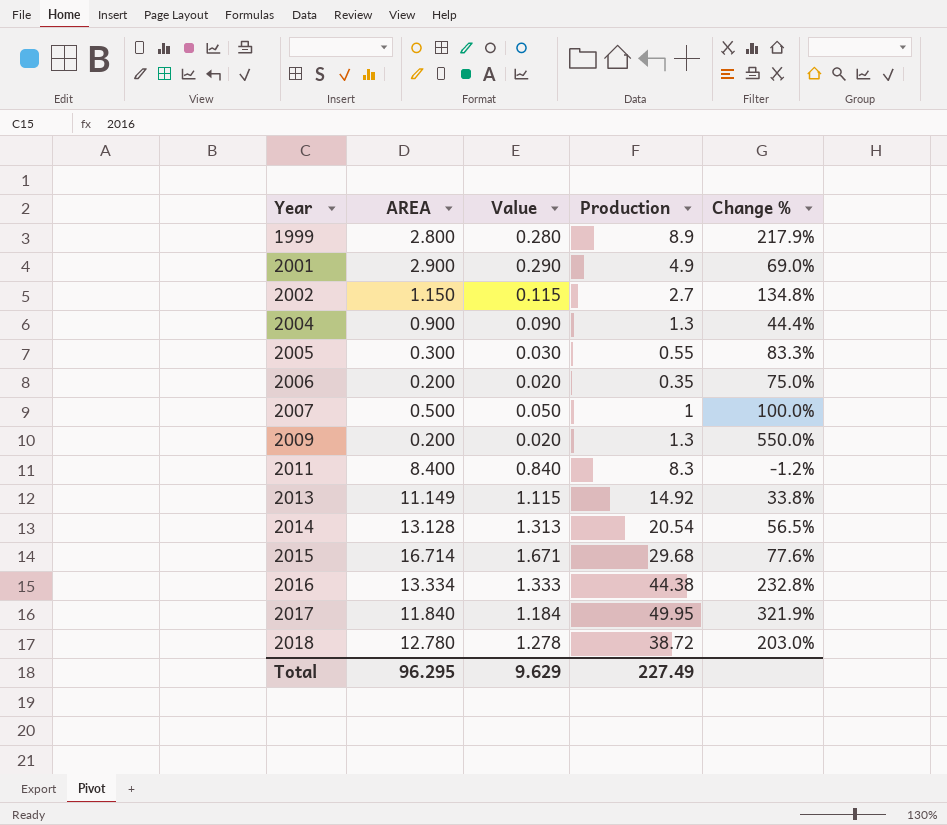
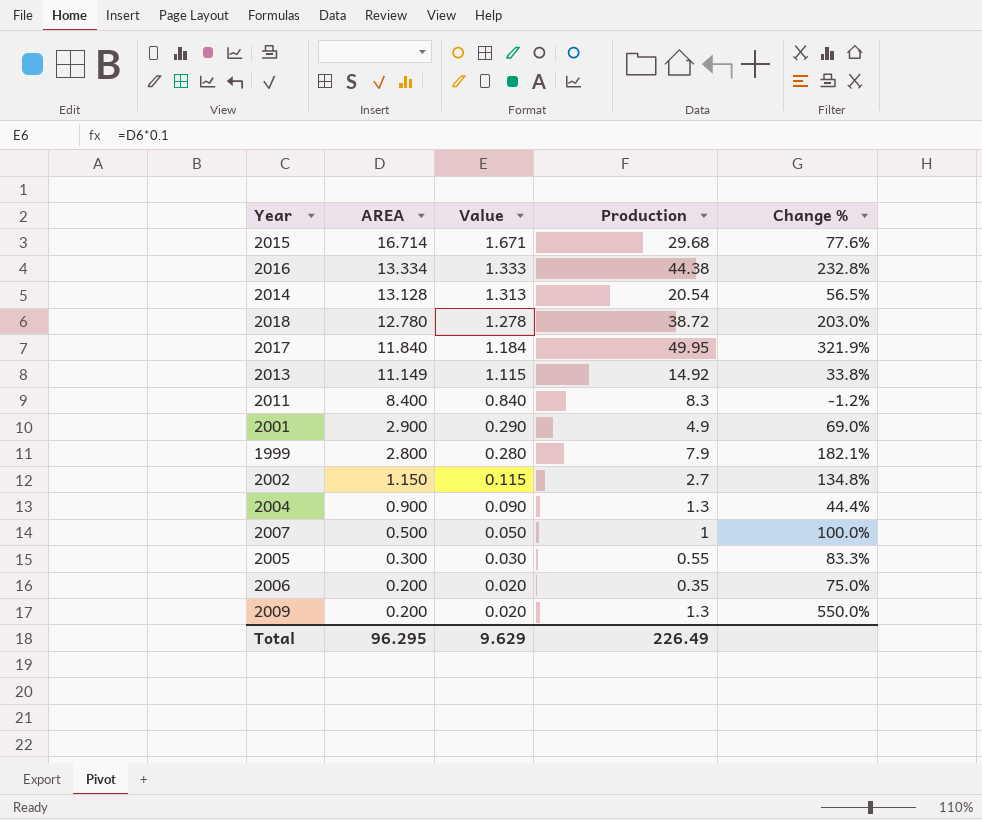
row order: Year ascending -> AREA descending
1999 | Production: 8.9 -> 7.9
1999 | Change %: 217.9% -> 182.1%
Total | Production: 227.49 -> 226.49

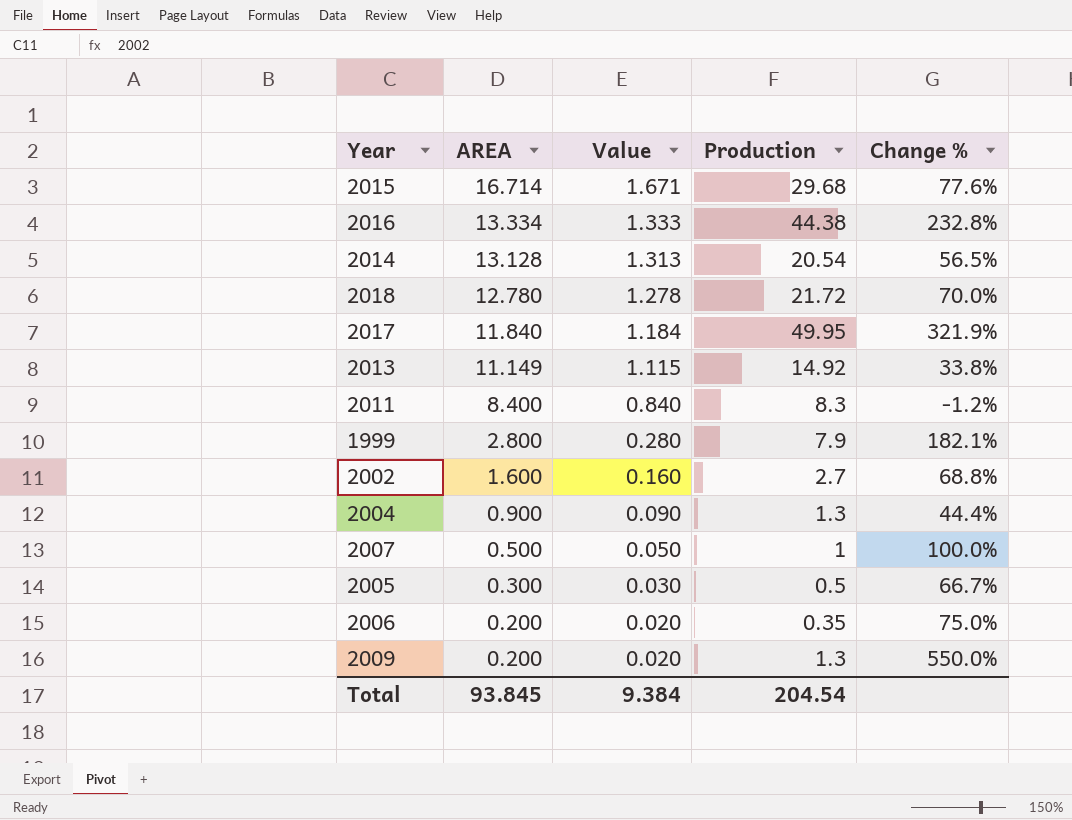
row 2001: 2.900 | 0.290 | 4.9 | 69.0% -> none
2018 | Production: 38.72 -> 21.72
2018 | Change %: 203.0% -> 70.0%
2002 | AREA: 1.150 -> 1.600
2002 | Value: 0.115 -> 0.160
2002 | Change %: 134.8% -> 68.8%
2005 | Production: 0.55 -> 0.5
2005 | Change %: 83.3% -> 66.7%
Total | AREA: 96.295 -> 93.845
Total | Value: 9.629 -> 9.384
Total | Production: 226.49 -> 204.54

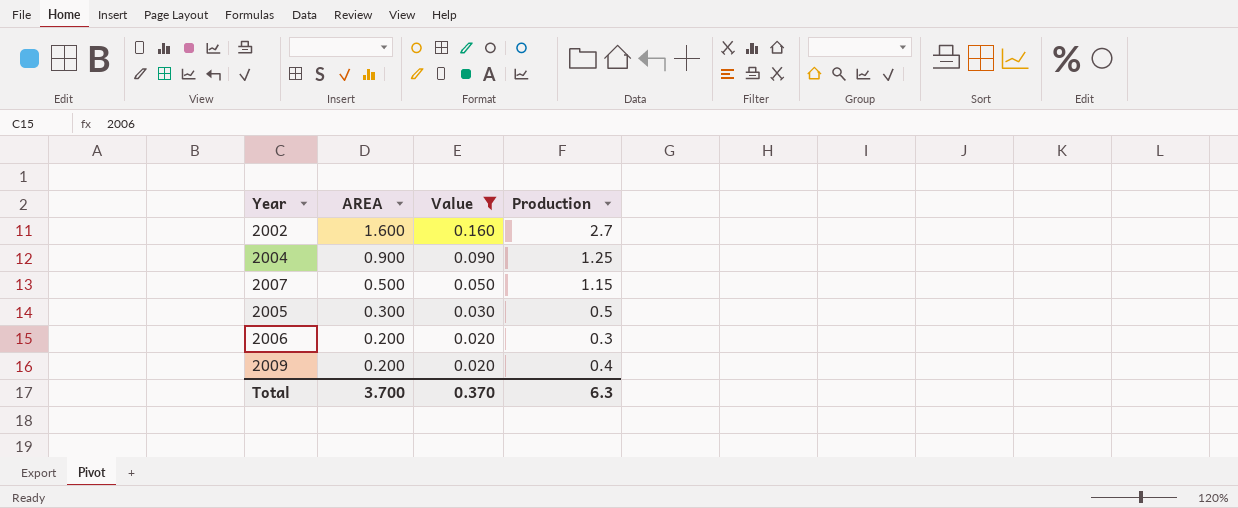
filter: none -> Value <= 0.160
column Change % | formula: ([Production] - [AREA]) / [AREA] -> none
2004 | Production: 1.3 -> 1.25
2007 | Production: 1 -> 1.15
2006 | Production: 0.35 -> 0.3
2009 | Production: 1.3 -> 0.4
Total | AREA: 93.845 -> 3.700
Total | Value: 9.384 -> 0.370
Total | Production: 204.54 -> 6.3

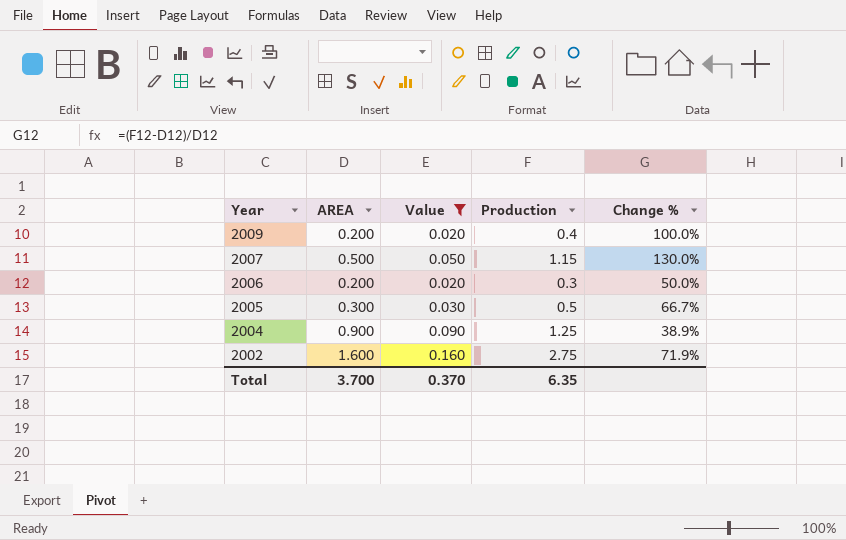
row order: AREA descending -> Year descending
column Change % | formula: none -> ([Production] - [AREA]) / [AREA]
2002 | Production: 2.7 -> 2.75
Total | Production: 6.3 -> 6.35

